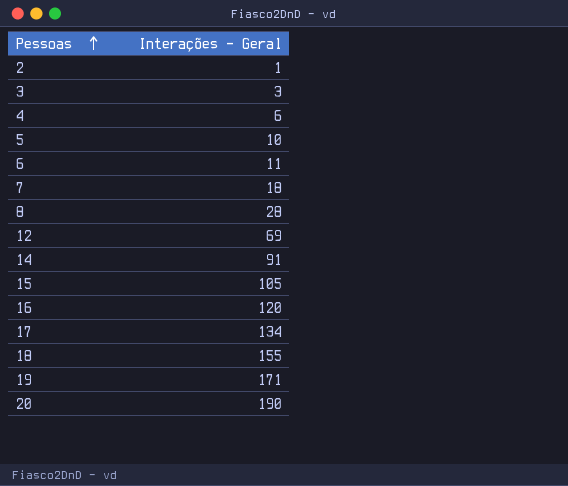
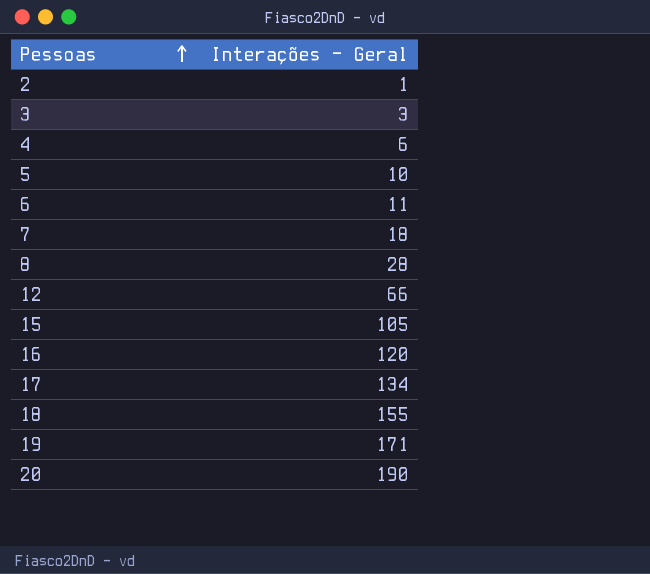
row 14: 91 -> none
12 | Interações - Geral: 69 -> 66

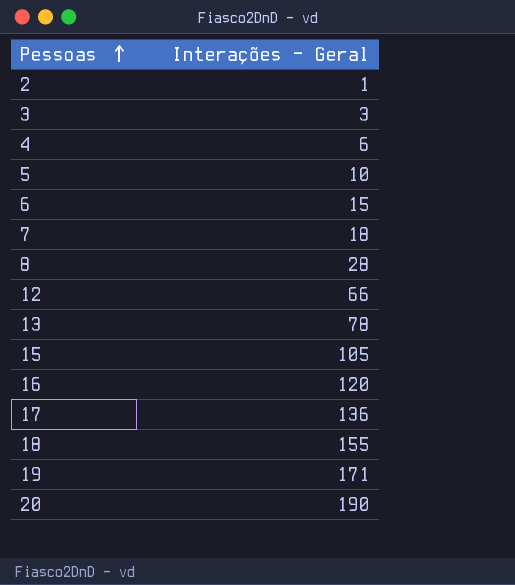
6 | Interações - Geral: 11 -> 15
row 13: none -> 78
17 | Interações - Geral: 134 -> 136

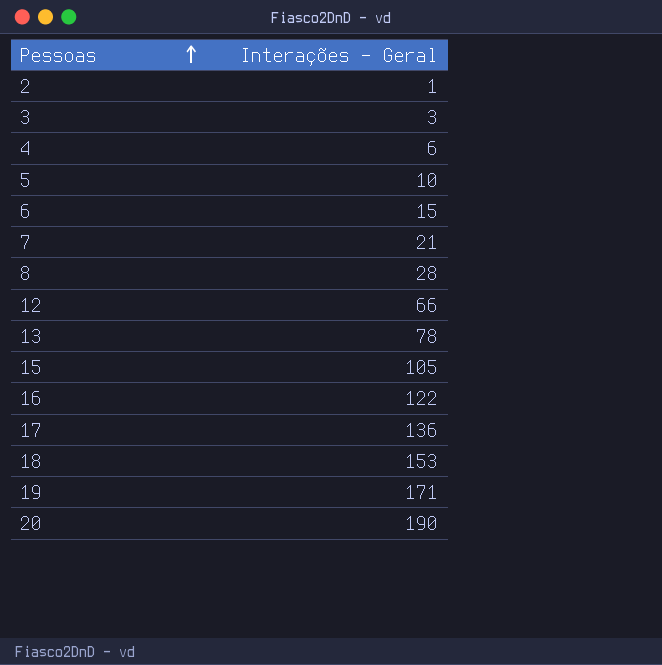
7 | Interações - Geral: 18 -> 21
16 | Interações - Geral: 120 -> 122
18 | Interações - Geral: 155 -> 153

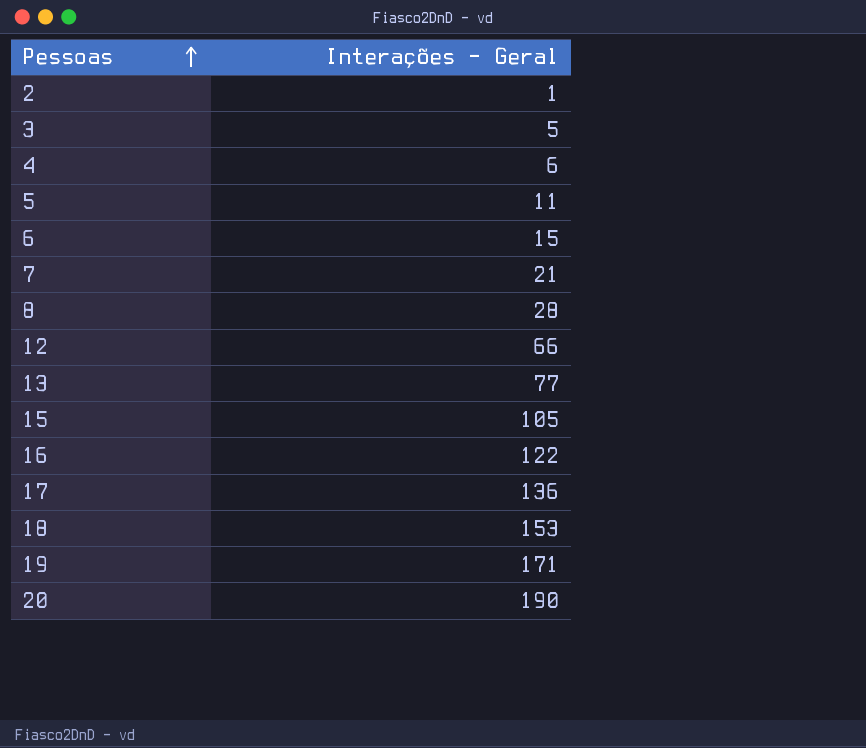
3 | Interações - Geral: 3 -> 5
5 | Interações - Geral: 10 -> 11
13 | Interações - Geral: 78 -> 77

